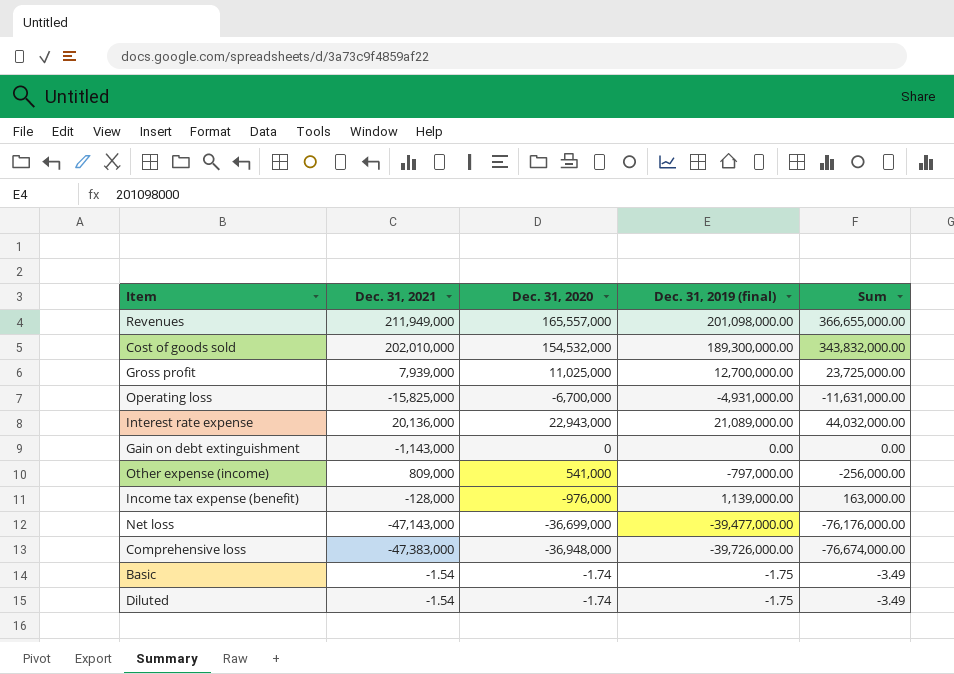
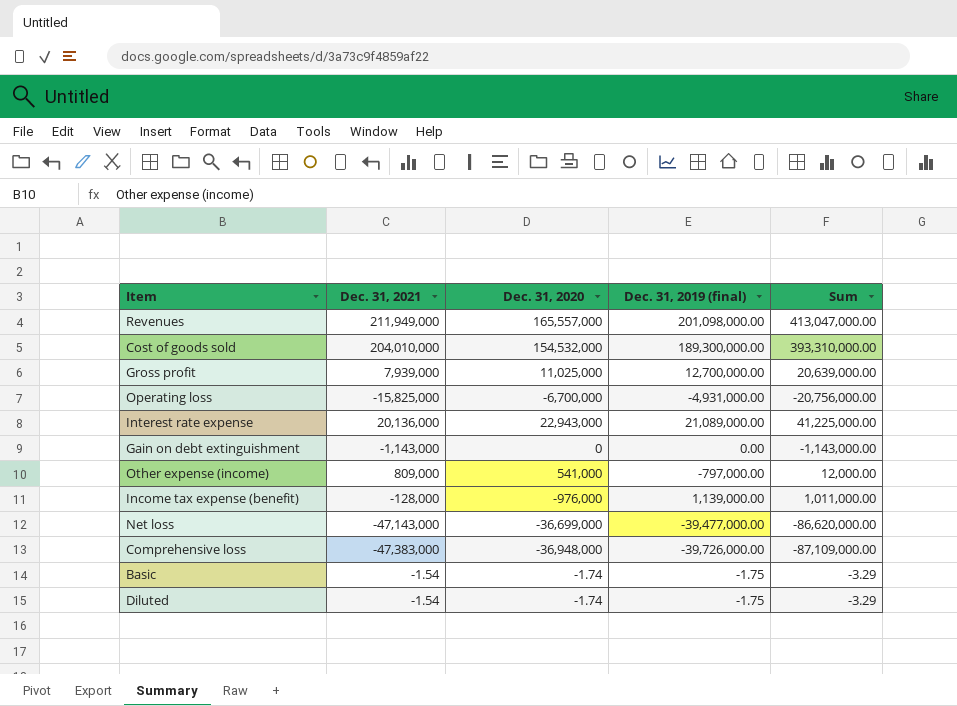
column Sum | formula: [Dec. 31, 2020] + [Dec. 31, 2019 (final)] -> [Dec. 31, 2021] + [Dec. 31, 2019 (final)]
Cost of goods sold | Dec. 31, 2021: 202,010,000 -> 204,010,000

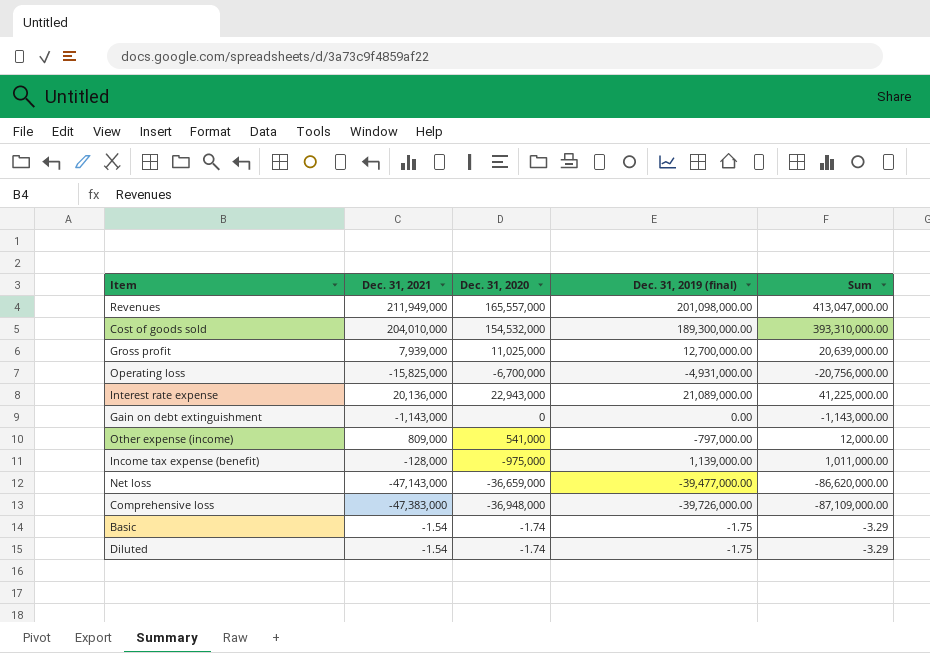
Income tax expense (benefit) | Dec. 31, 2020: -976,000 -> -975,000
Net loss | Dec. 31, 2020: -36,699,000 -> -36,659,000

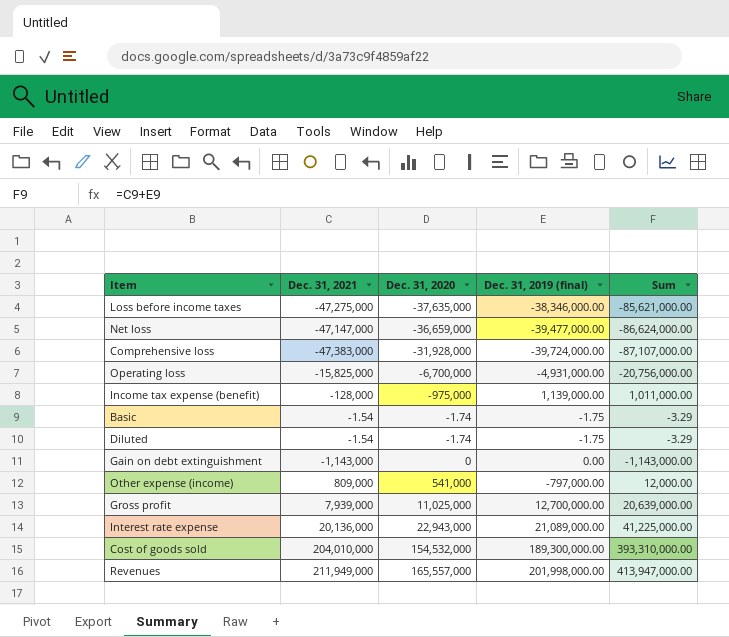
row order: none -> Dec. 31, 2020 ascending
row Loss before income taxes: none -> -47,275,000 | -37,635,000 | -38,346,000.00 | -85,621,000.00
Net loss | Dec. 31, 2021: -47,143,000 -> -47,147,000
Net loss | Sum: -86,620,000.00 -> -86,624,000.00
Comprehensive loss | Dec. 31, 2020: -36,948,000 -> -31,928,000
Comprehensive loss | Dec. 31, 2019 (final): -39,726,000.00 -> -39,724,000.00
Comprehensive loss | Sum: -87,109,000.00 -> -87,107,000.00
Revenues | Dec. 31, 2019 (final): 201,098,000.00 -> 201,998,000.00
Revenues | Sum: 413,047,000.00 -> 413,947,000.00

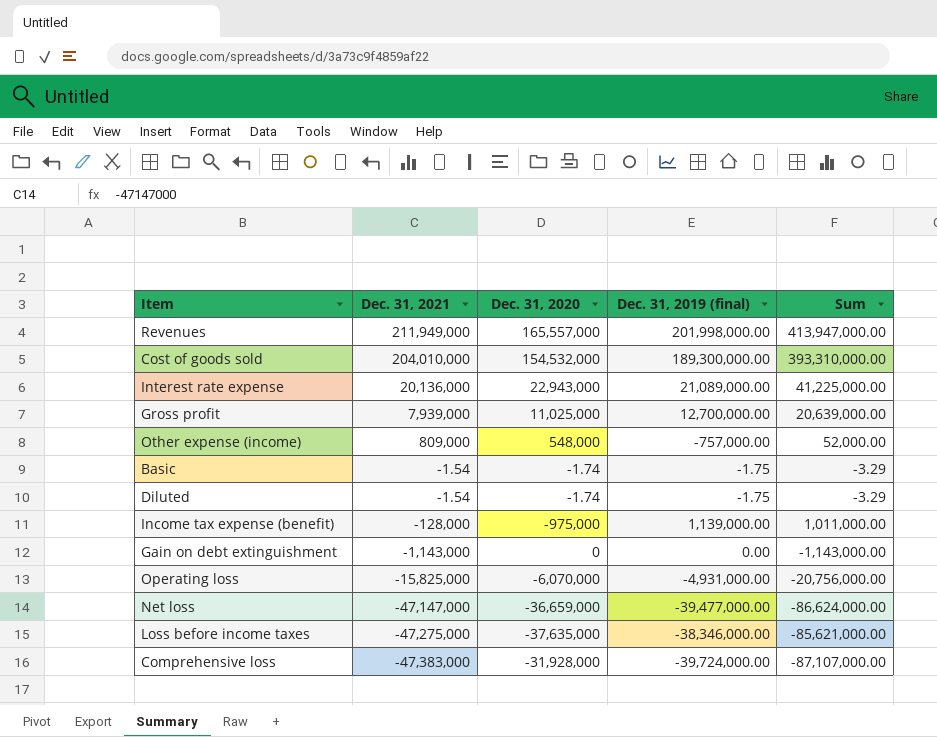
row order: Dec. 31, 2020 ascending -> Dec. 31, 2021 descending
Other expense (income) | Dec. 31, 2020: 541,000 -> 548,000
Other expense (income) | Dec. 31, 2019 (final): -797,000.00 -> -757,000.00
Other expense (income) | Sum: 12,000.00 -> 52,000.00
Operating loss | Dec. 31, 2020: -6,700,000 -> -6,070,000

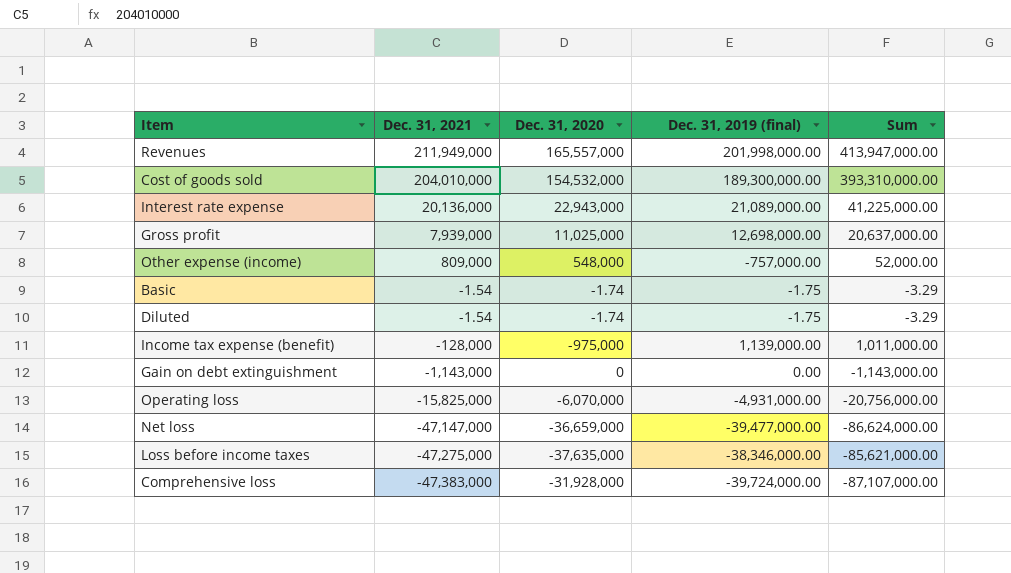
Gross profit | Dec. 31, 2019 (final): 12,700,000.00 -> 12,698,000.00
Gross profit | Sum: 20,639,000.00 -> 20,637,000.00

